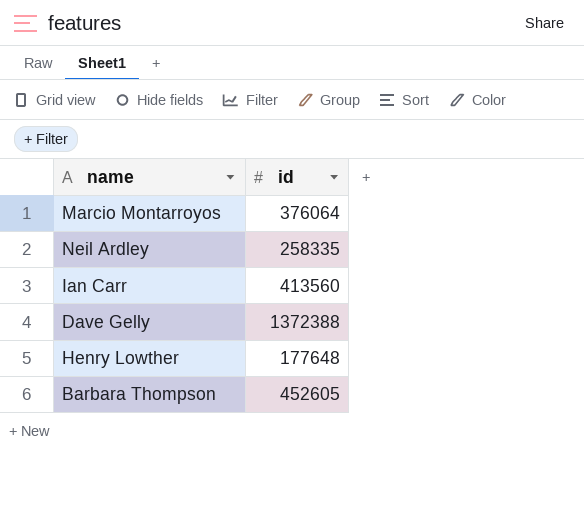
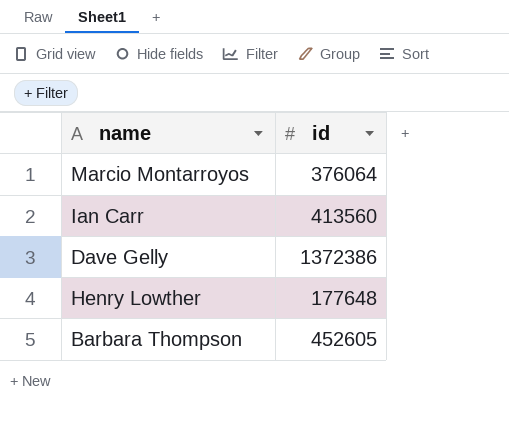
row Neil Ardley: 258335 -> none
Dave Gelly | id: 1372388 -> 1372386

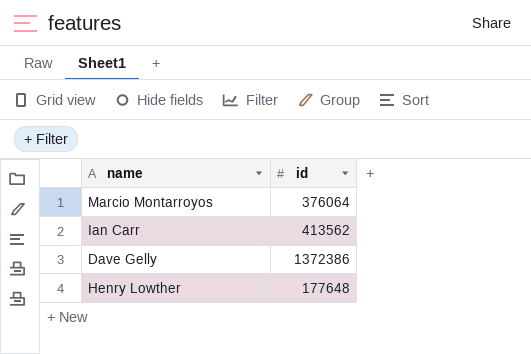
row Barbara Thompson: 452605 -> none
Ian Carr | id: 413560 -> 413562

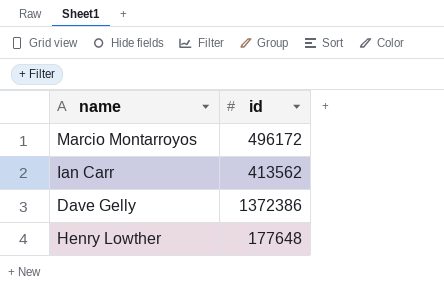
Marcio Montarroyos | id: 376064 -> 496172

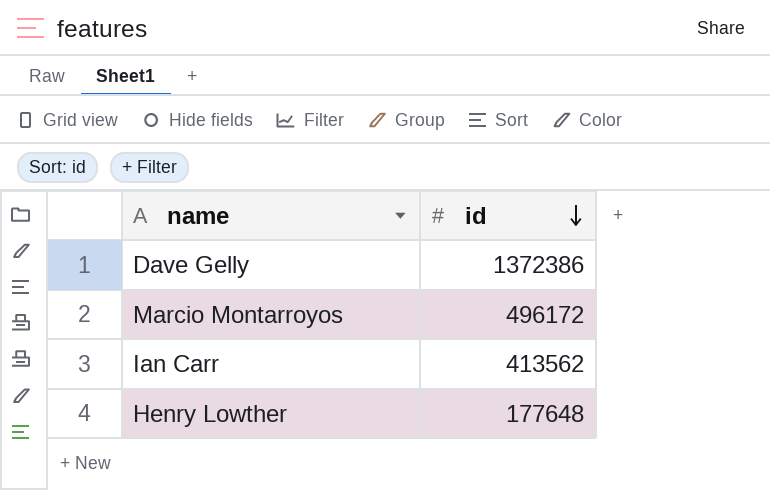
row order: none -> id descending

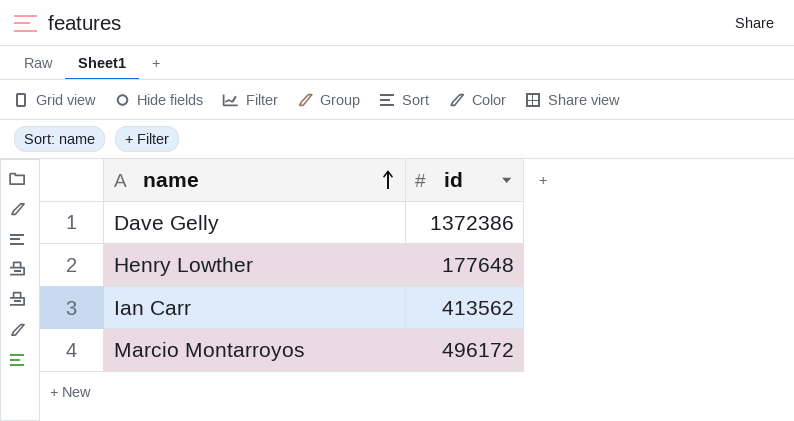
row order: id descending -> name ascending

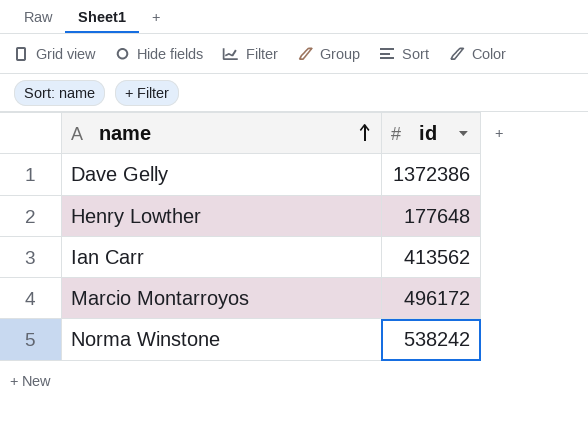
row Norma Winstone: none -> 538242

